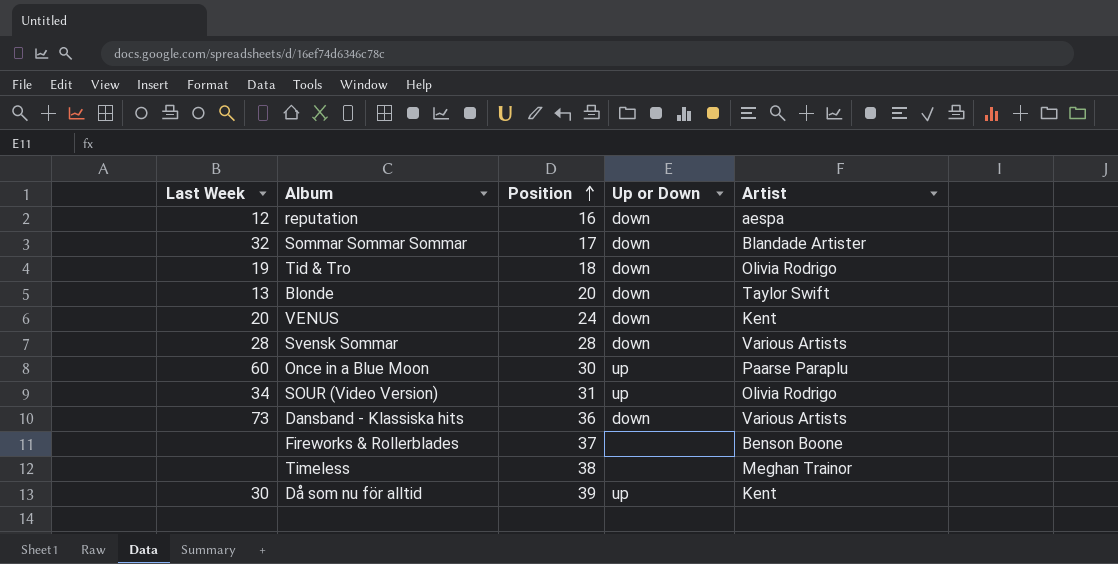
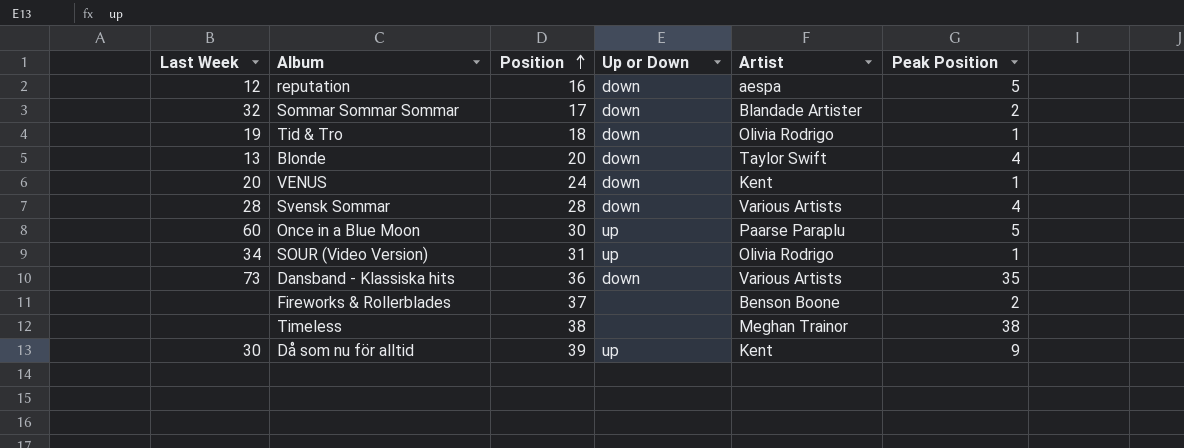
column Peak Position | position: none -> 6

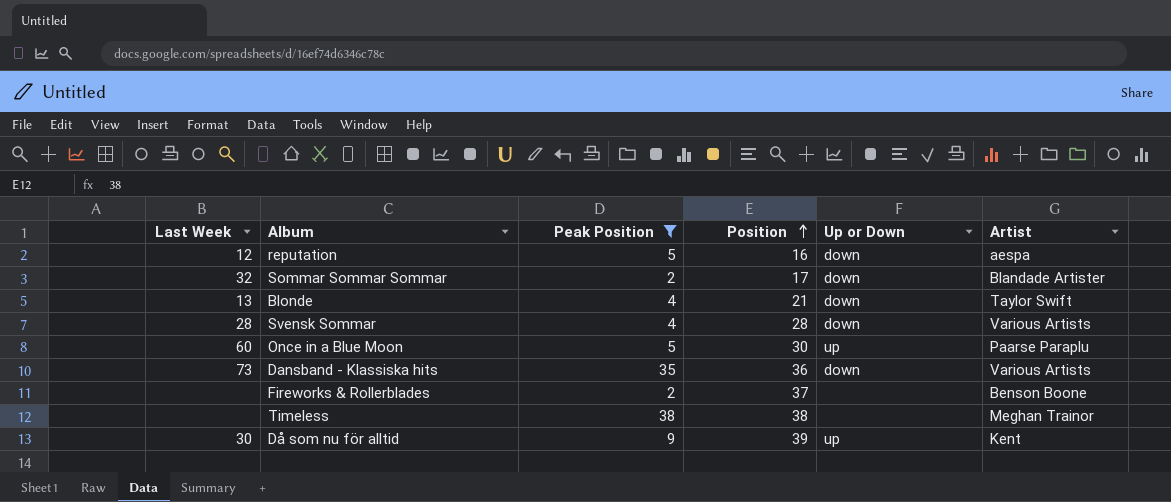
filter: none -> Peak Position != 1
column Peak Position | position: 6 -> 3
Blonde | Position: 20 -> 21

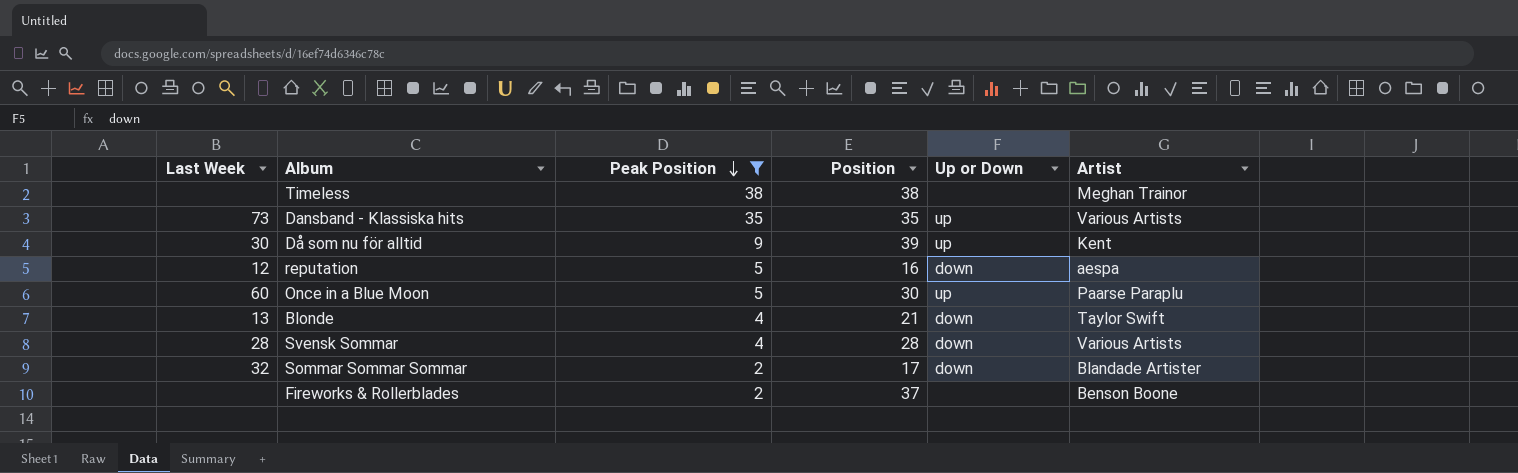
row order: Position ascending -> Peak Position descending
Dansband - Klassiska hits | Position: 36 -> 35
Dansband - Klassiska hits | Up or Down: down -> up

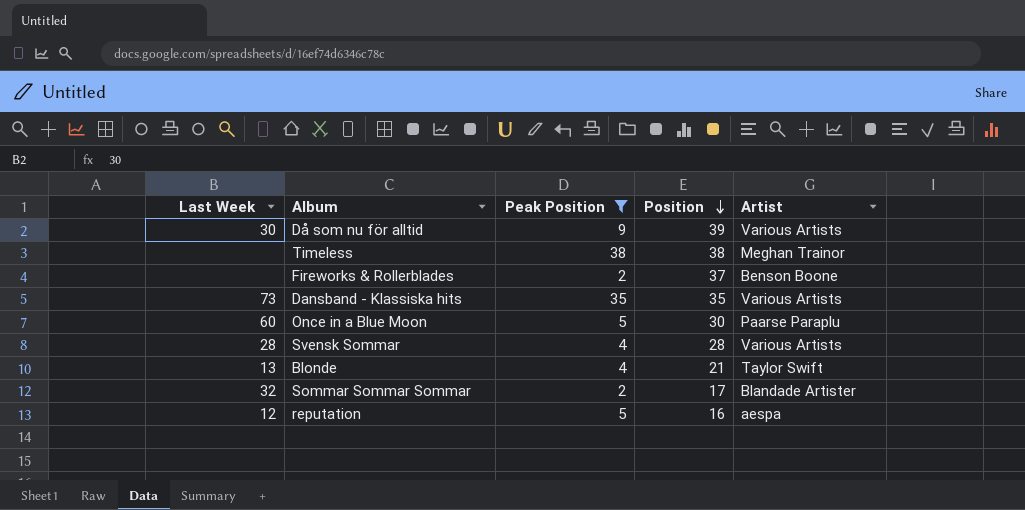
row order: Peak Position descending -> Position descending
column Up or Down | position: 5 -> none
Då som nu för alltid | Artist: Kent -> Various Artists

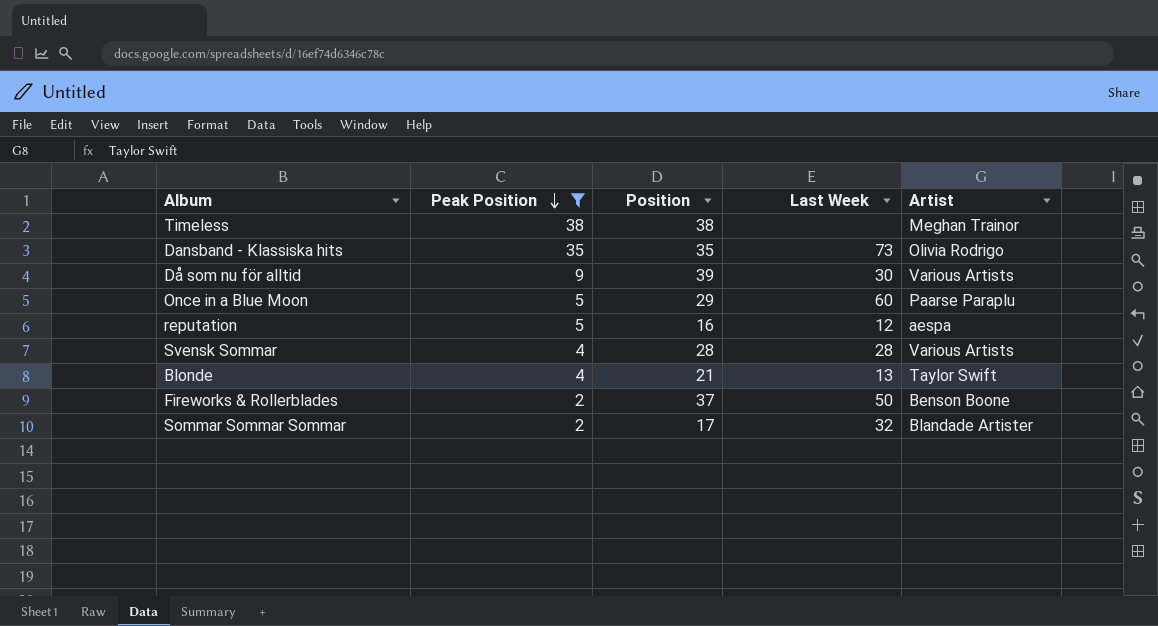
row order: Position descending -> Peak Position descending
column Last Week | position: 1 -> 4
Dansband - Klassiska hits | Artist: Various Artists -> Olivia Rodrigo
Once in a Blue Moon | Position: 30 -> 29
Fireworks & Rollerblades | Last Week: none -> 50

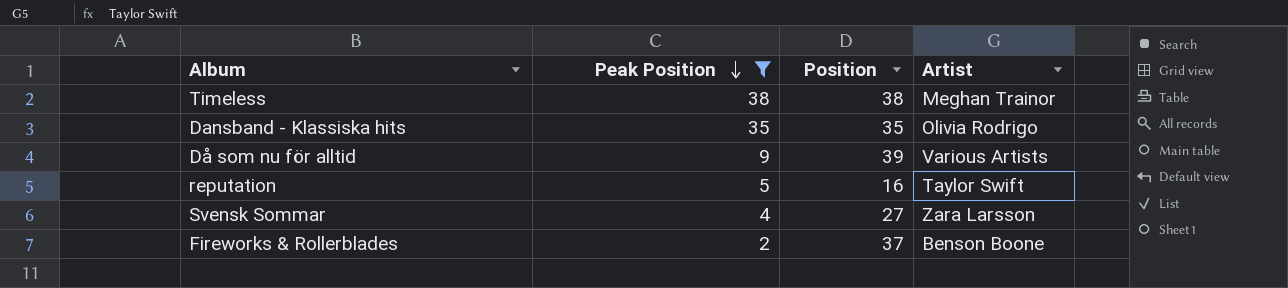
column Last Week | position: 4 -> none
row Once in a Blue Moon: 5 | 29 | 60 | Paarse Paraplu -> none
row Blonde: 4 | 21 | 13 | Taylor Swift -> none
row Sommar Sommar Sommar: 2 | 17 | 32 | Blandade Artister -> none
reputation | Artist: aespa -> Taylor Swift
Svensk Sommar | Position: 28 -> 27
Svensk Sommar | Artist: Various Artists -> Zara Larsson

